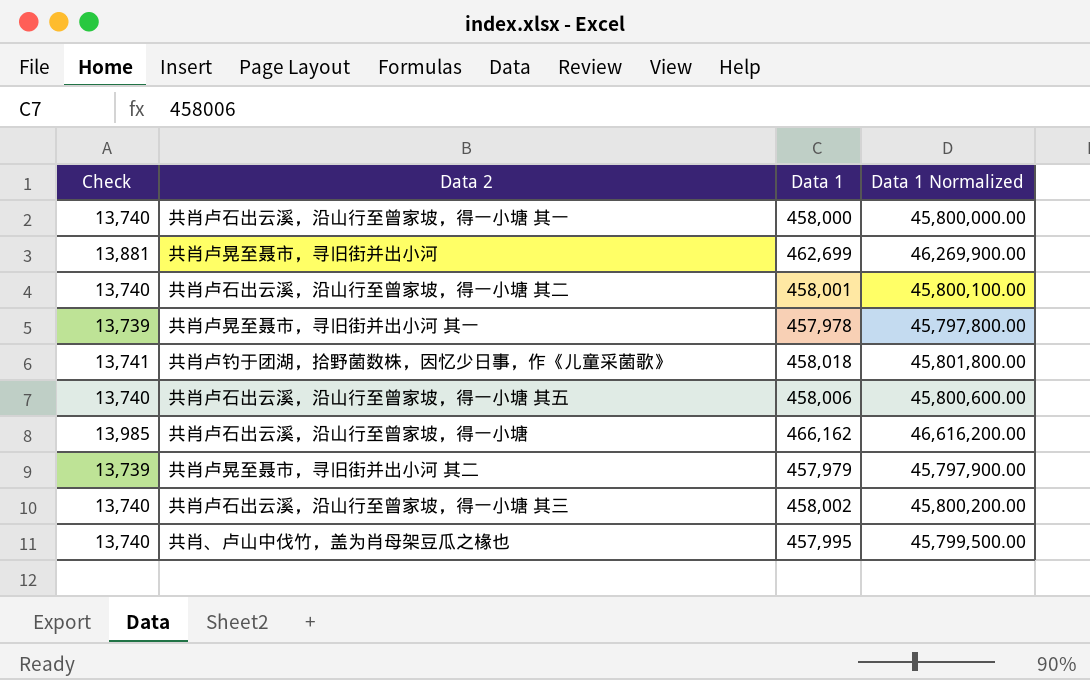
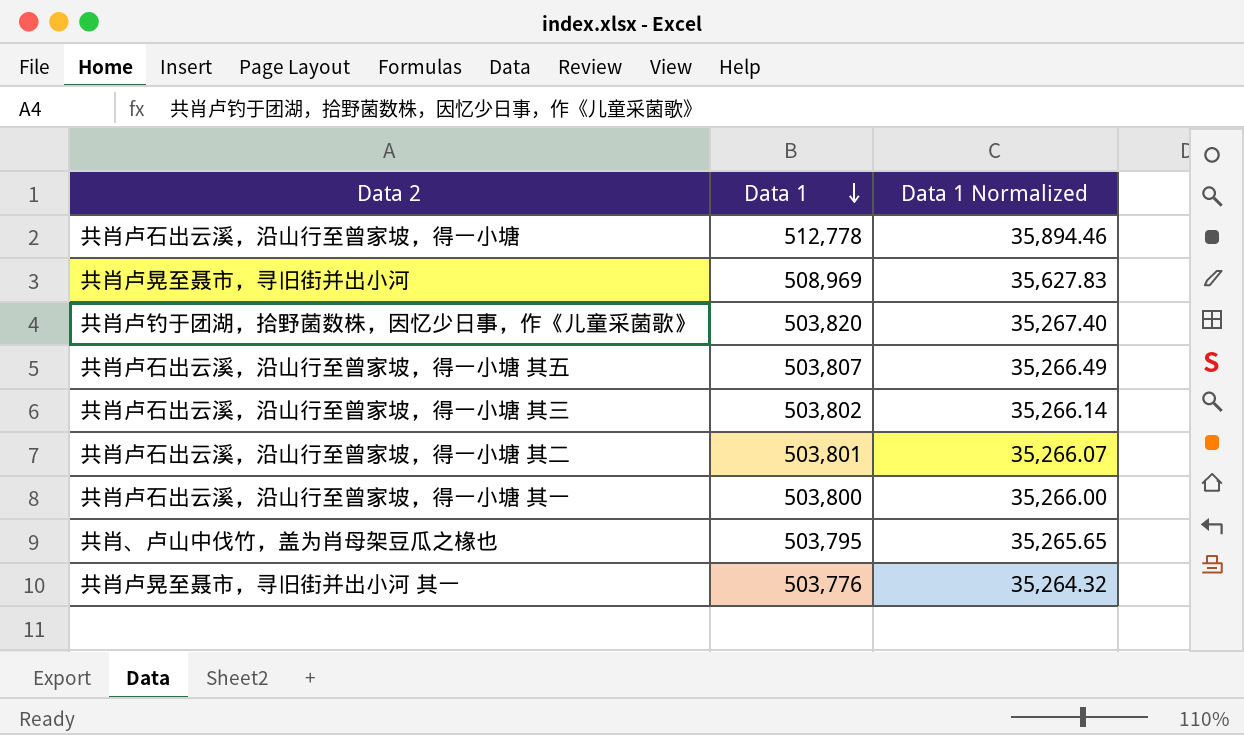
row order: none -> Data 1 descending
column Check | formula: [Data 1] * 0.03 -> none
column Data 1 Normalized | formula: [Data 1] * 100 -> [Data 1] * 0.07
row 共肖卢晃至聂市，寻旧街并出小河 其二: 13,739 | 457,979 | 45,797,900.00 -> none
共肖卢石出云溪，沿山行至曾家坡，得一小塘 | Data 1: 466,162 -> 512,778
共肖卢晃至聂市，寻旧街并出小河 | Data 1: 462,699 -> 508,969
共肖卢钓于团湖，拾野菌数株，因忆少日事，作《儿童采菌歌》 | Data 1: 458,018 -> 503,820
共肖卢石出云溪，沿山行至曾家坡，得一小塘 其五 | Data 1: 458,006 -> 503,807
共肖卢石出云溪，沿山行至曾家坡，得一小塘 其三 | Data 1: 458,002 -> 503,802
共肖卢石出云溪，沿山行至曾家坡，得一小塘 其二 | Data 1: 458,001 -> 503,801
共肖卢石出云溪，沿山行至曾家坡，得一小塘 其一 | Data 1: 458,000 -> 503,800
共肖、卢山中伐竹，盖为肖母架豆瓜之椽也 | Data 1: 457,995 -> 503,795
共肖卢晃至聂市，寻旧街并出小河 其一 | Data 1: 457,978 -> 503,776

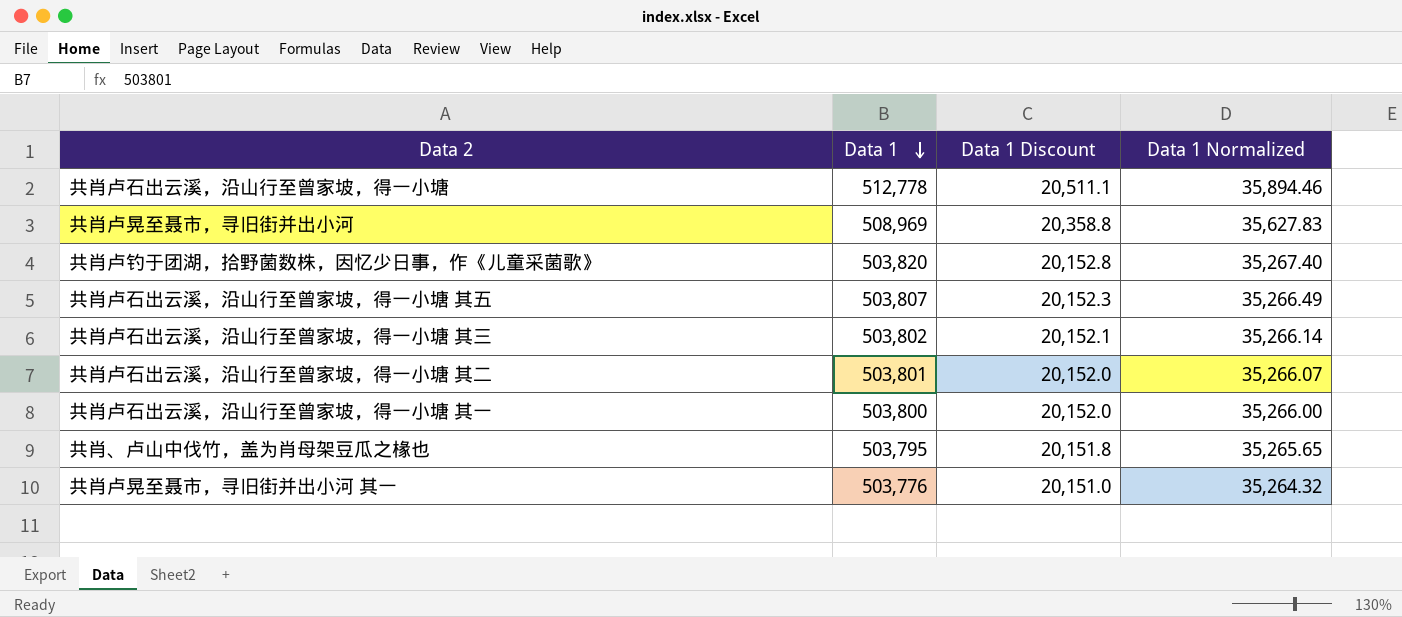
column Data 1 Discount | formula: none -> [Data 1] * 0.04

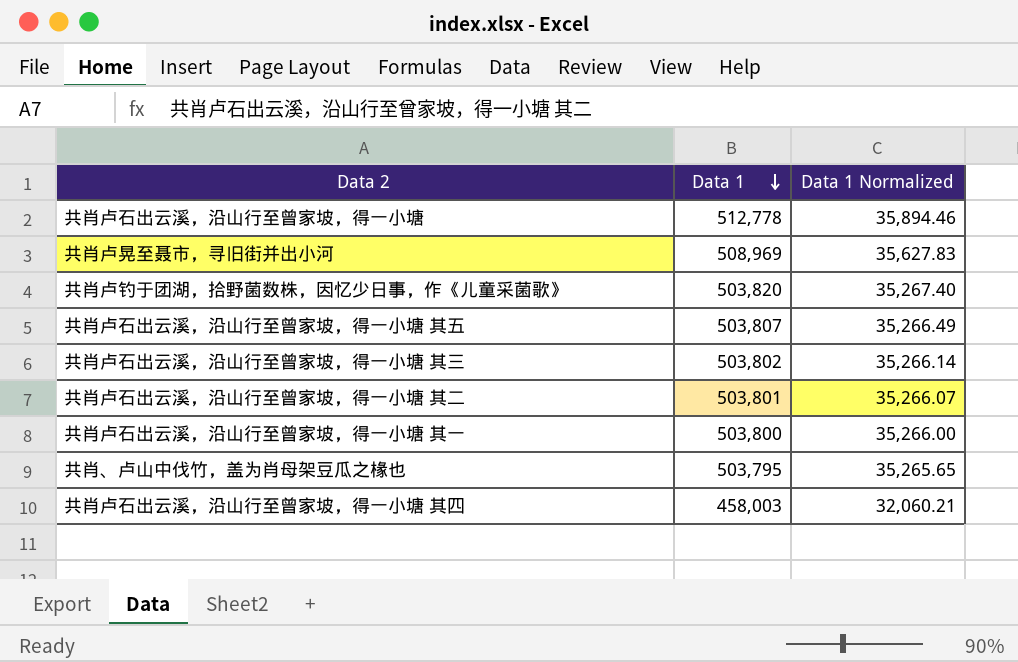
column Data 1 Discount | formula: [Data 1] * 0.04 -> none
row 共肖卢晃至聂市，寻旧街并出小河 其一: 503,776 | 20,151.0 | 35,264.32 -> none
row 共肖卢石出云溪，沿山行至曾家坡，得一小塘 其四: none -> 458,003 | 32,060.21

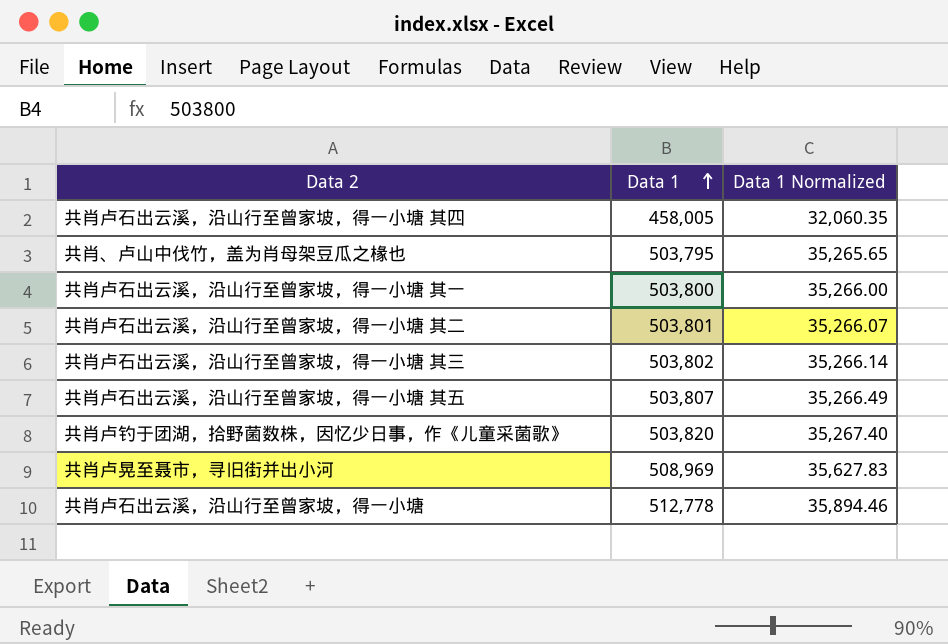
row order: Data 1 descending -> Data 1 ascending
共肖卢石出云溪，沿山行至曾家坡，得一小塘 其四 | Data 1: 458,003 -> 458,005
共肖卢石出云溪，沿山行至曾家坡，得一小塘 其四 | Data 1 Normalized: 32,060.21 -> 32,060.35

